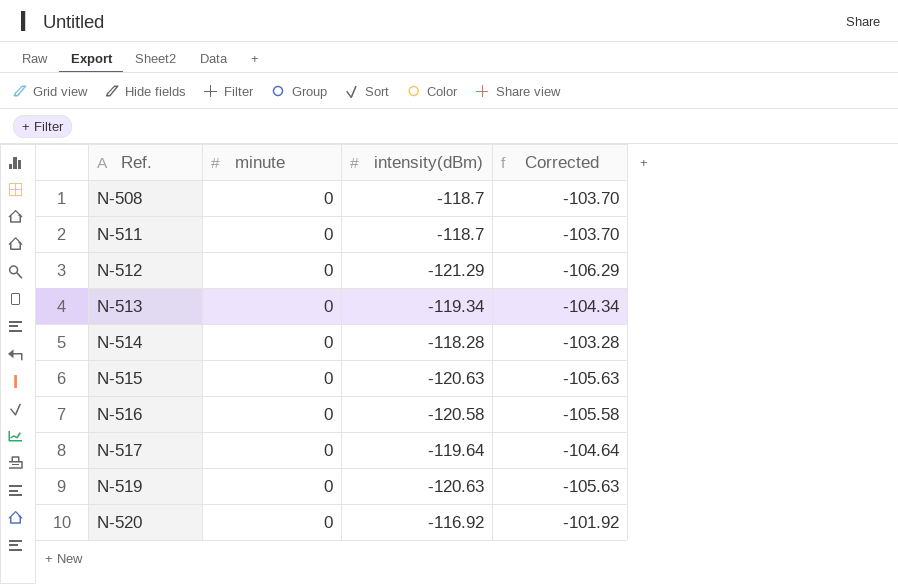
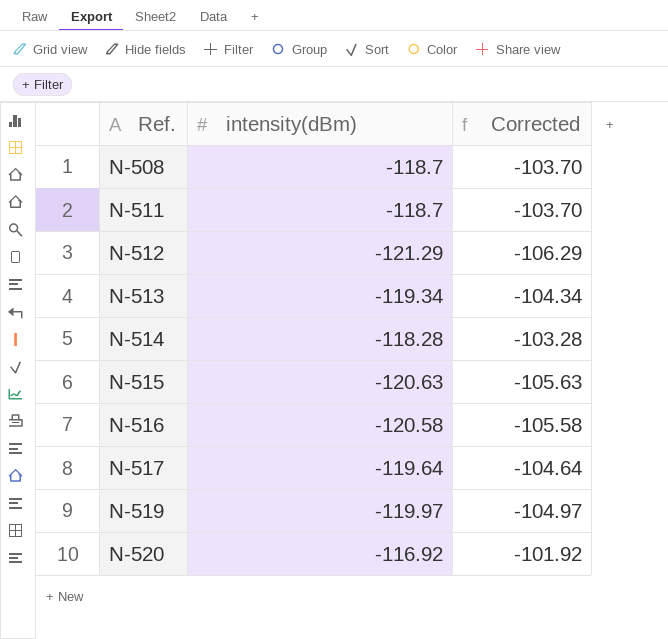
column minute | position: 2 -> none
N-519 | intensity(dBm): -120.63 -> -119.97
N-519 | Corrected: -105.63 -> -104.97

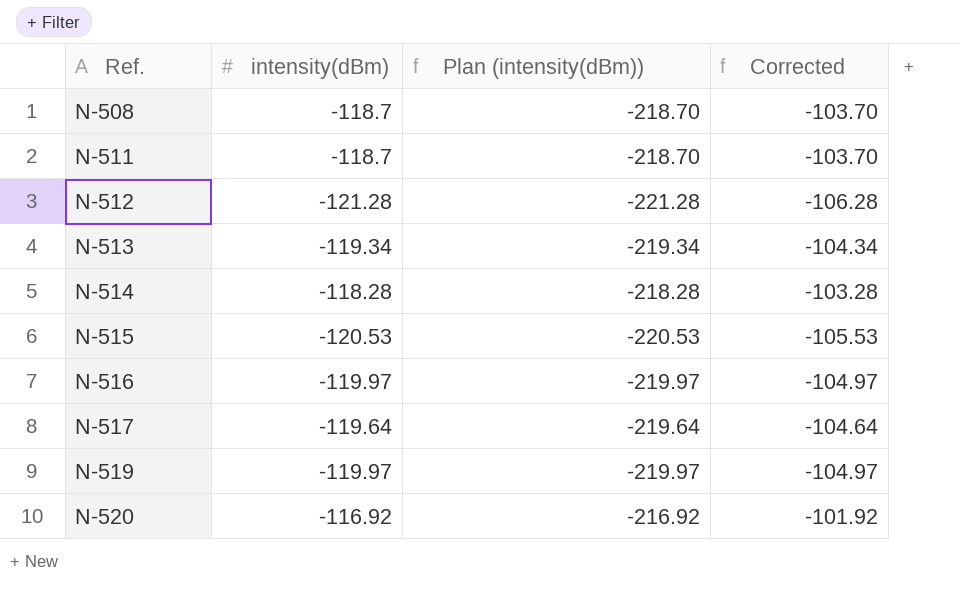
column Plan (intensity(dBm)) | formula: none -> [intensity(dBm)] - 100
N-512 | intensity(dBm): -121.29 -> -121.28
N-512 | Corrected: -106.29 -> -106.28
N-515 | intensity(dBm): -120.63 -> -120.53
N-515 | Corrected: -105.63 -> -105.53
N-516 | intensity(dBm): -120.58 -> -119.97
N-516 | Corrected: -105.58 -> -104.97

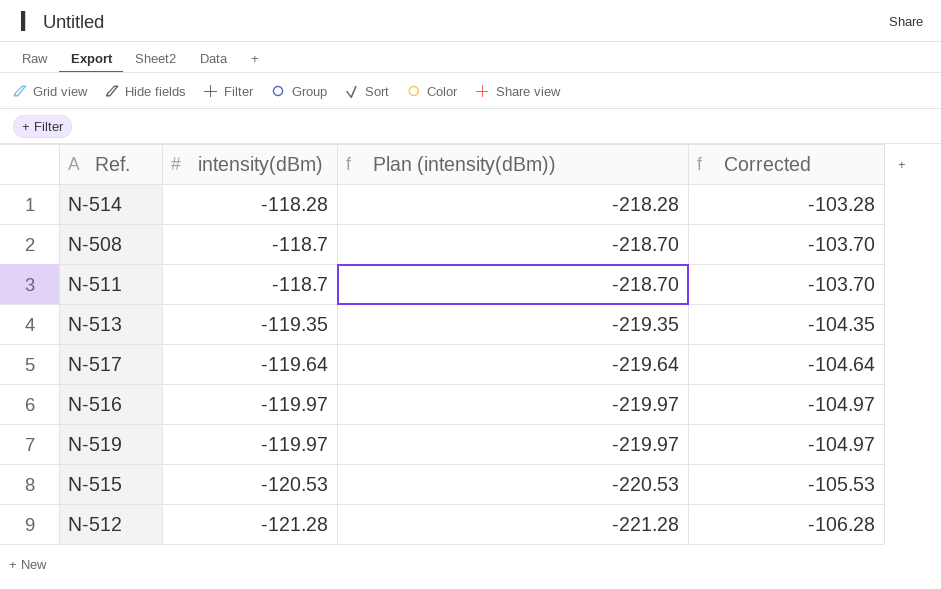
row order: Ref. ascending -> intensity(dBm) descending
row N-520: -116.92 | -216.92 | -101.92 -> none
N-513 | intensity(dBm): -119.34 -> -119.35
N-513 | Plan (intensity(dBm)): -219.34 -> -219.35
N-513 | Corrected: -104.34 -> -104.35

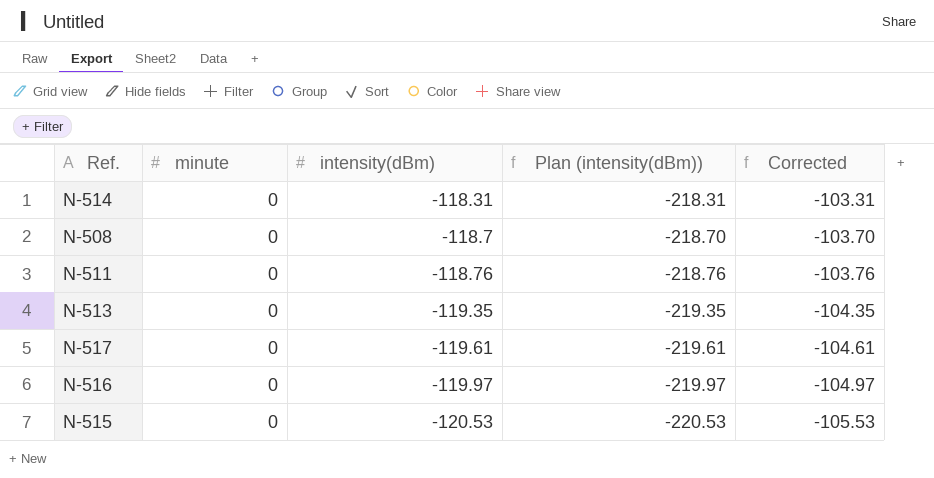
column minute | position: none -> 2
row N-519: -119.97 | -219.97 | -104.97 -> none
row N-512: -121.28 | -221.28 | -106.28 -> none
N-514 | intensity(dBm): -118.28 -> -118.31
N-514 | Plan (intensity(dBm)): -218.28 -> -218.31
N-514 | Corrected: -103.28 -> -103.31
N-511 | intensity(dBm): -118.7 -> -118.76
N-511 | Plan (intensity(dBm)): -218.70 -> -218.76
N-511 | Corrected: -103.70 -> -103.76
N-517 | intensity(dBm): -119.64 -> -119.61
N-517 | Plan (intensity(dBm)): -219.64 -> -219.61
N-517 | Corrected: -104.64 -> -104.61

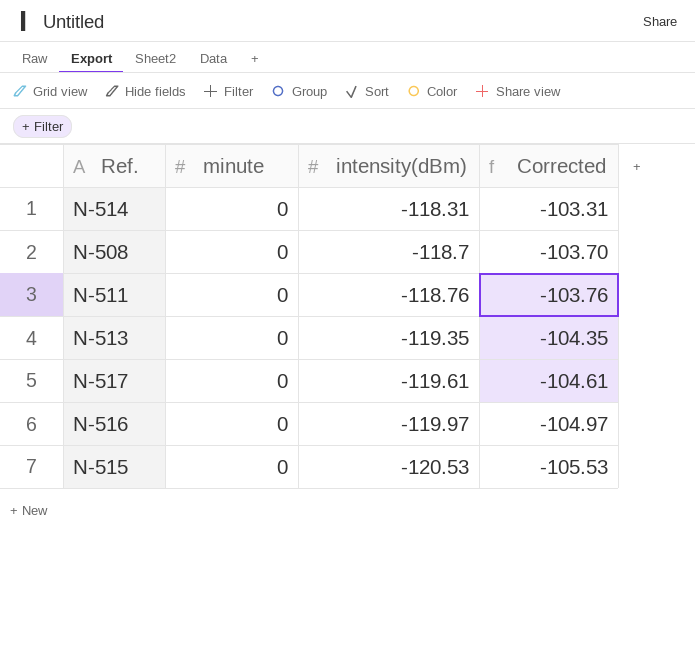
column Plan (intensity(dBm)) | formula: [intensity(dBm)] - 100 -> none

